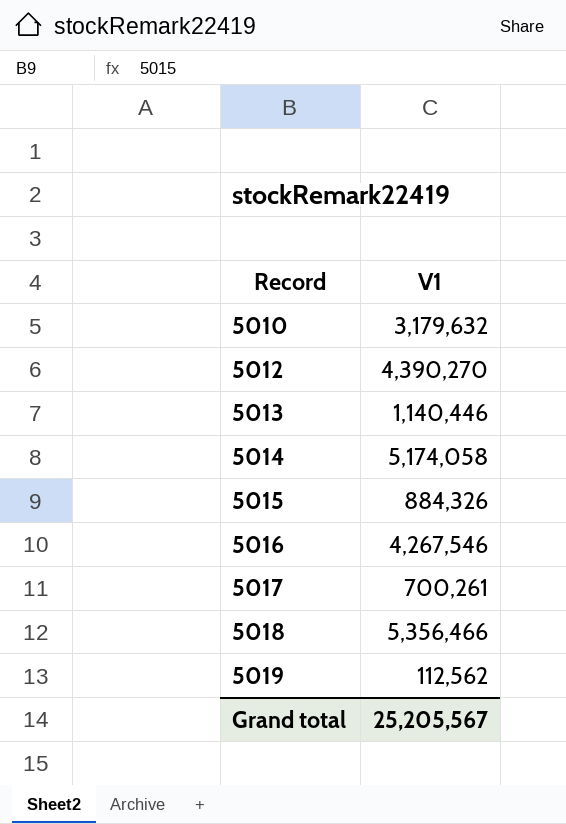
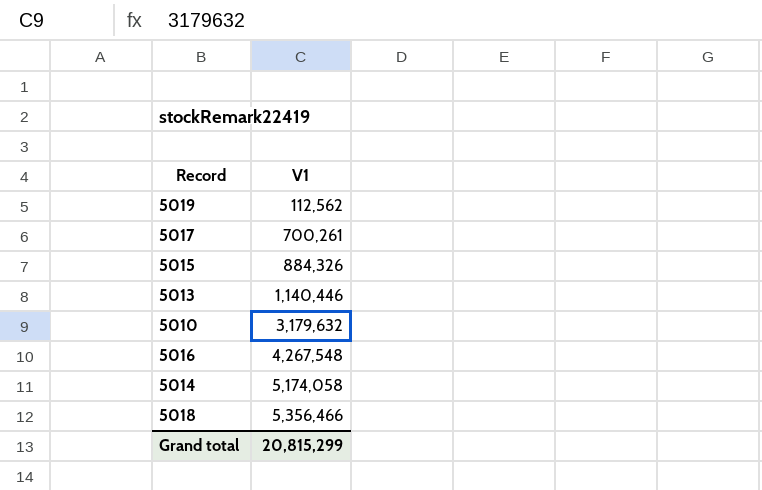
row order: Record ascending -> V1 ascending
row 5012: 4,390,270 -> none
5016 | V1: 4,267,546 -> 4,267,548
Grand total | V1: 25,205,567 -> 20,815,299

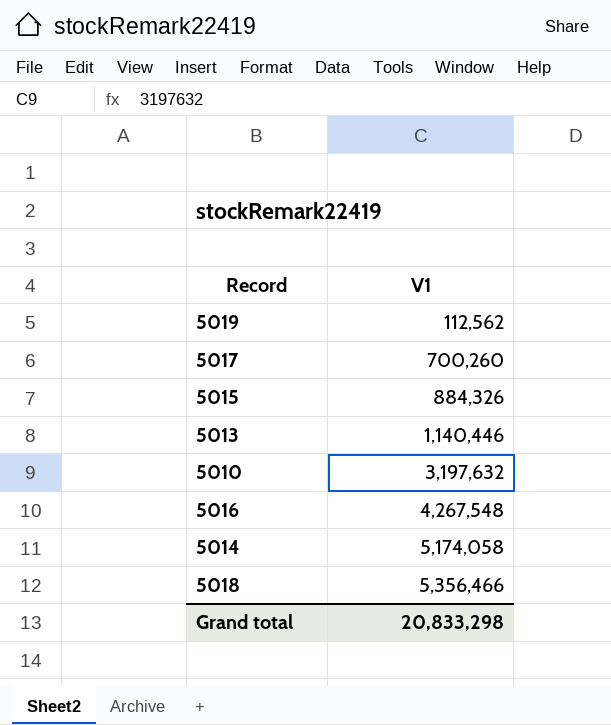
5017 | V1: 700,261 -> 700,260
5010 | V1: 3,179,632 -> 3,197,632
Grand total | V1: 20,815,299 -> 20,833,298

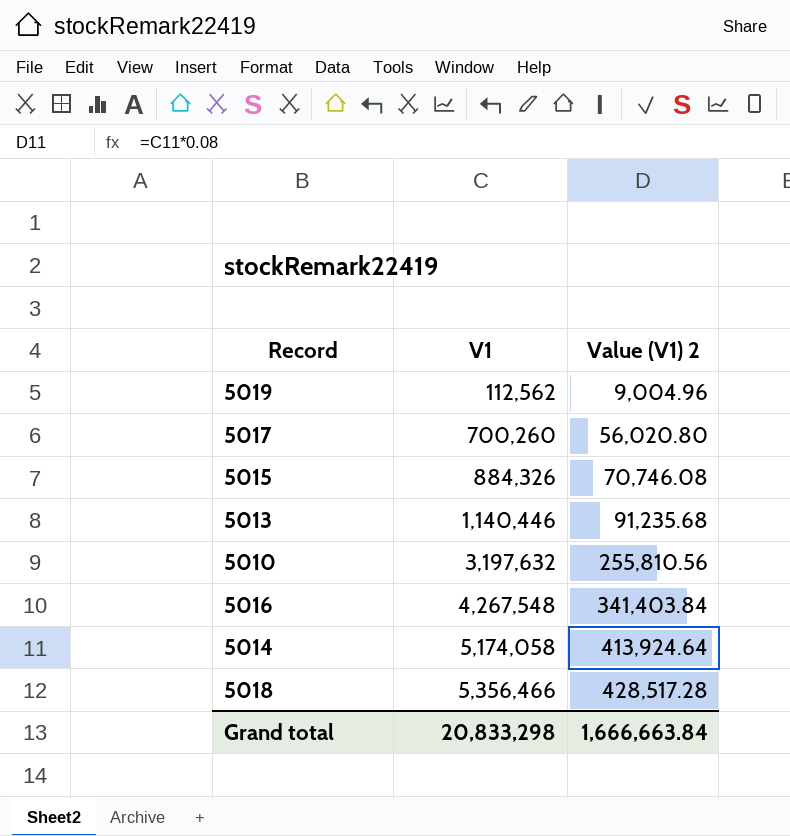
column Value (V1) 2 | formula: none -> [V1] * 0.08

